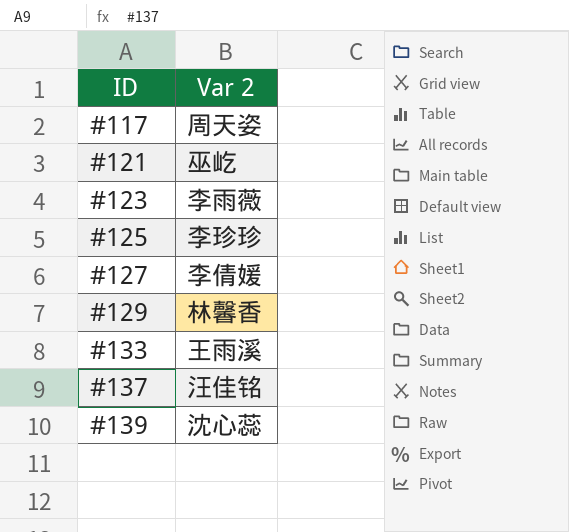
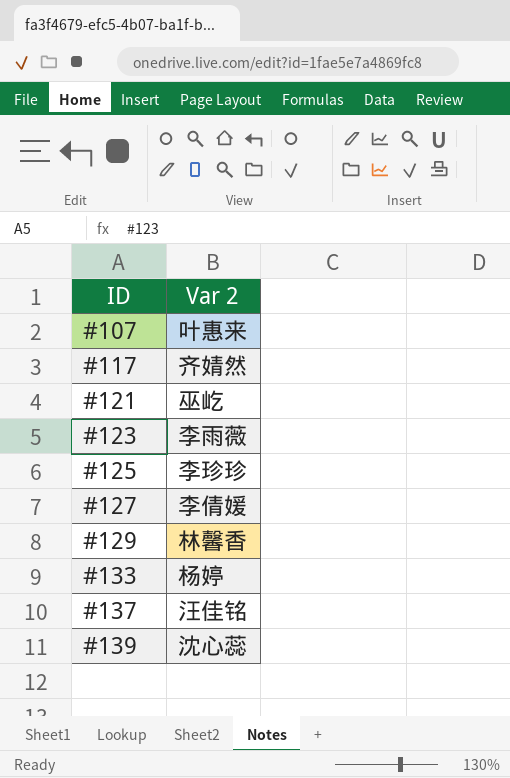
row #107: none -> 叶惠来
#117 | Var 2: 周天姿 -> 齐婧然
#133 | Var 2: 王雨溪 -> 杨婷

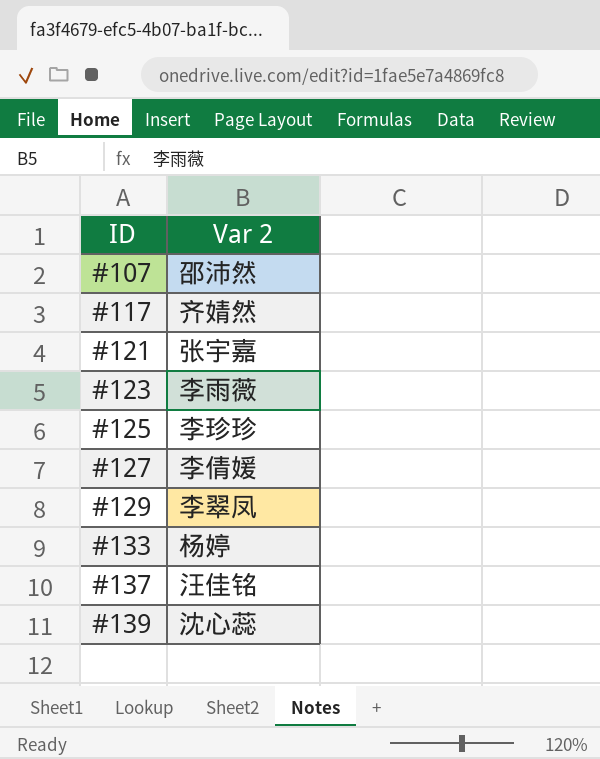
#107 | Var 2: 叶惠来 -> 邵沛然
#121 | Var 2: 巫屹 -> 张宇嘉
#129 | Var 2: 林馨香 -> 李翠凤

